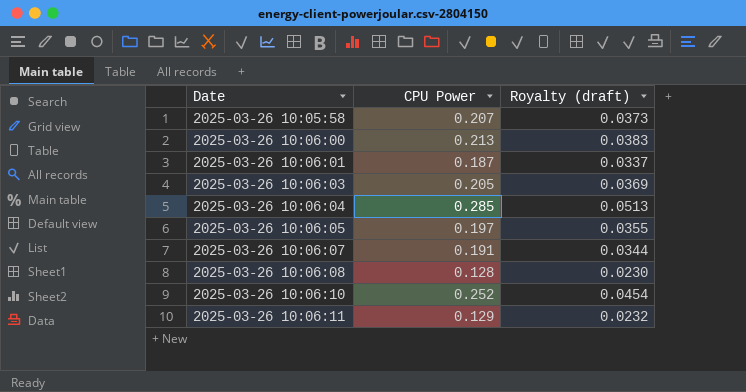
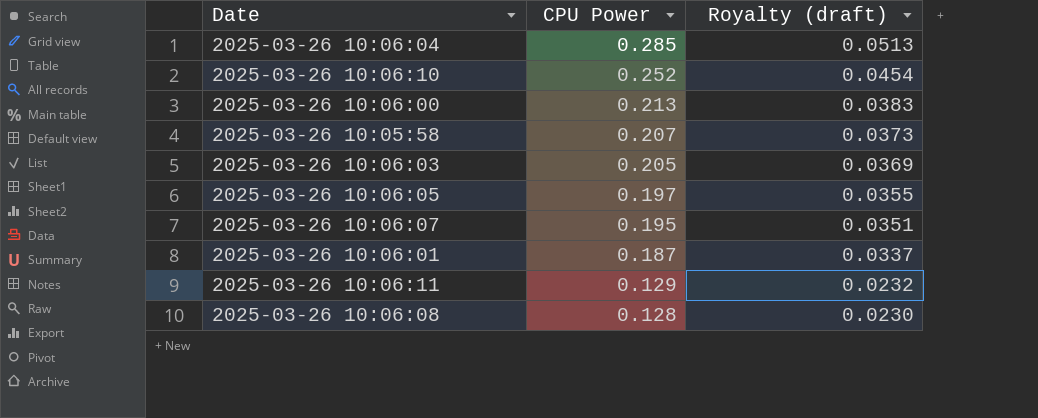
row order: Date ascending -> CPU Power descending
2025-03-26 10:06:07 | CPU Power: 0.191 -> 0.195
2025-03-26 10:06:07 | Royalty (draft): 0.0344 -> 0.0351

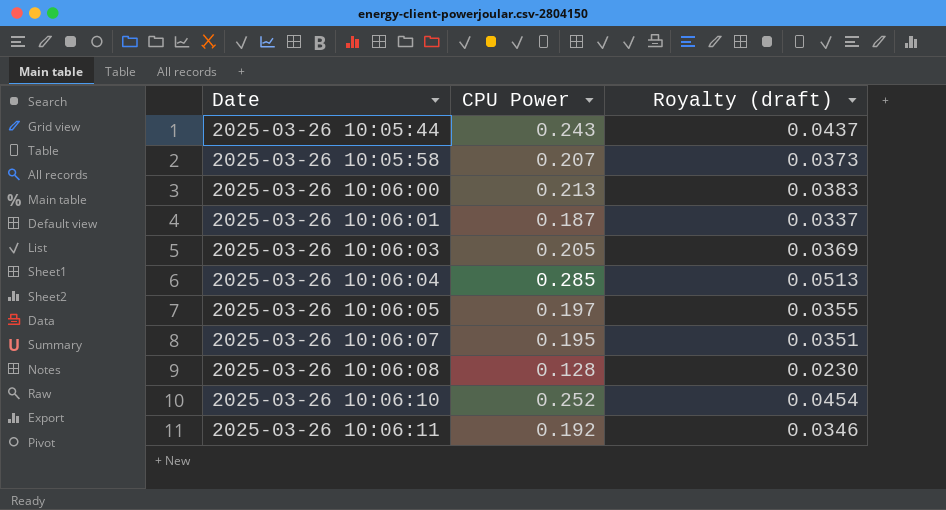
row order: CPU Power descending -> Date ascending
row 2025-03-26 10:05:44: none -> 0.243 | 0.0437
2025-03-26 10:06:11 | CPU Power: 0.129 -> 0.192
2025-03-26 10:06:11 | Royalty (draft): 0.0232 -> 0.0346

